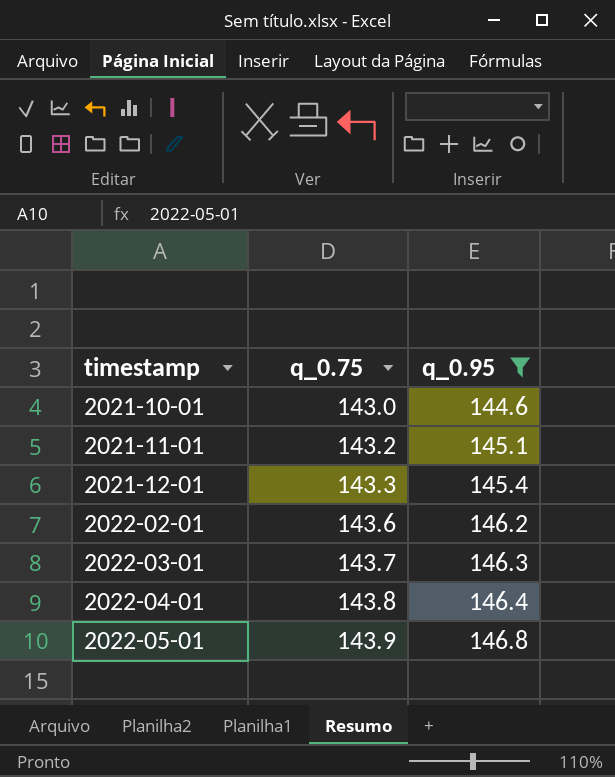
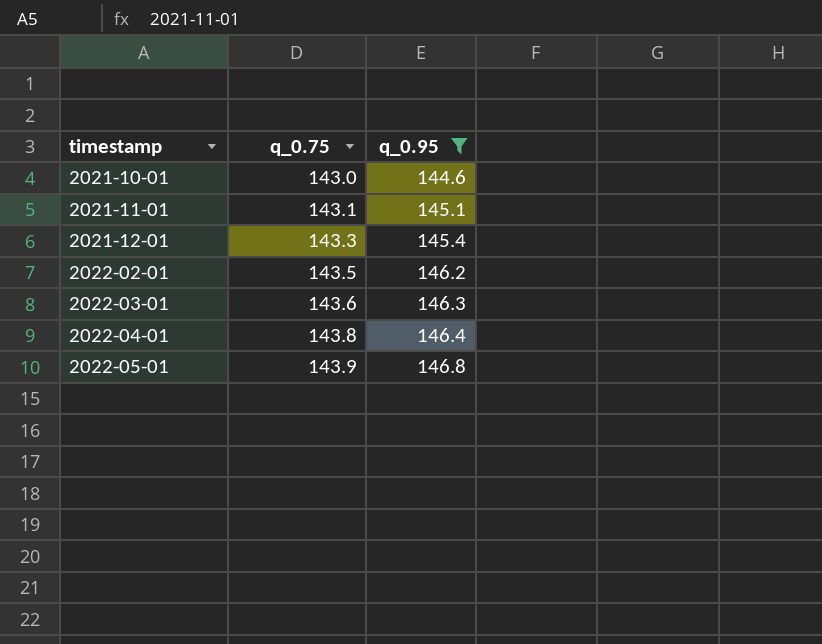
2021-11-01 | q_0.75: 143.2 -> 143.1
2022-02-01 | q_0.75: 143.6 -> 143.5
2022-03-01 | q_0.75: 143.7 -> 143.6

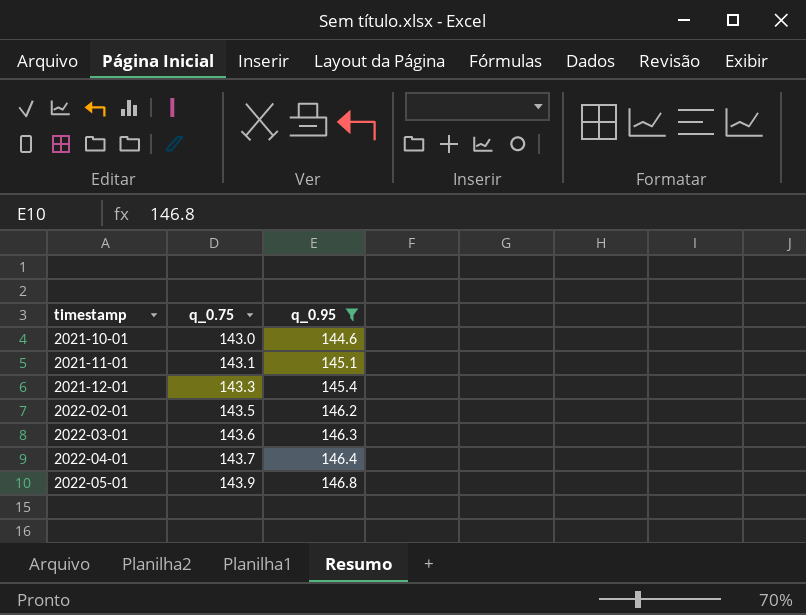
2022-04-01 | q_0.75: 143.8 -> 143.7

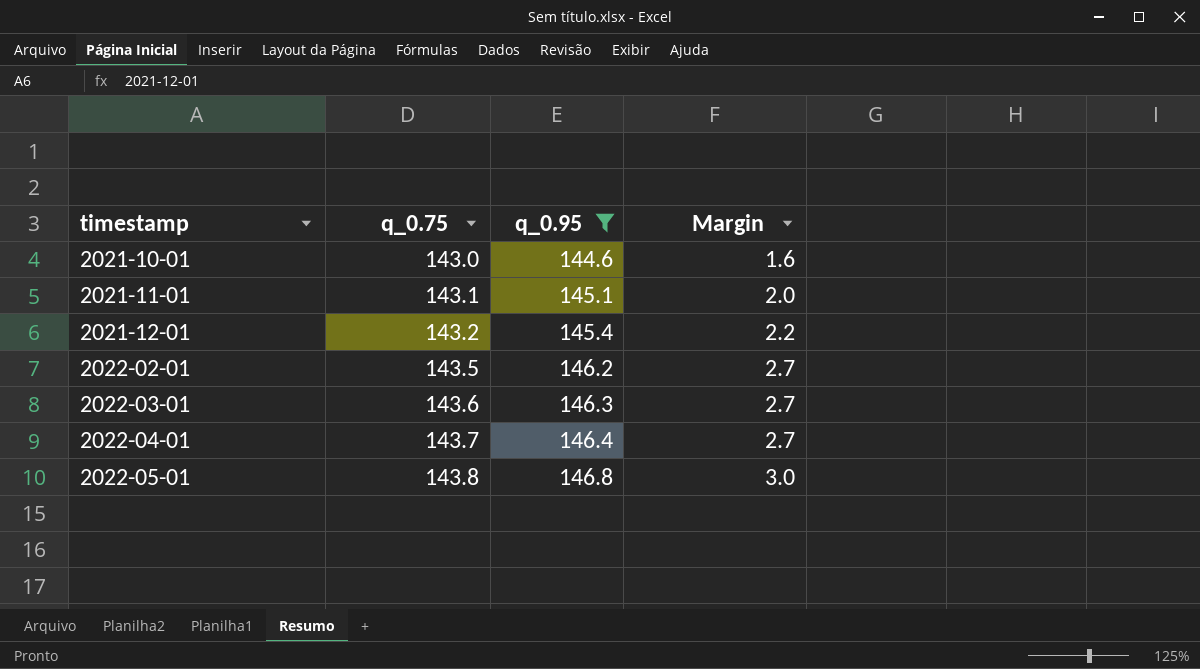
column Margin | formula: none -> [q_0.95] - [q_0.75]
2021-12-01 | q_0.75: 143.3 -> 143.2
2022-05-01 | q_0.75: 143.9 -> 143.8

